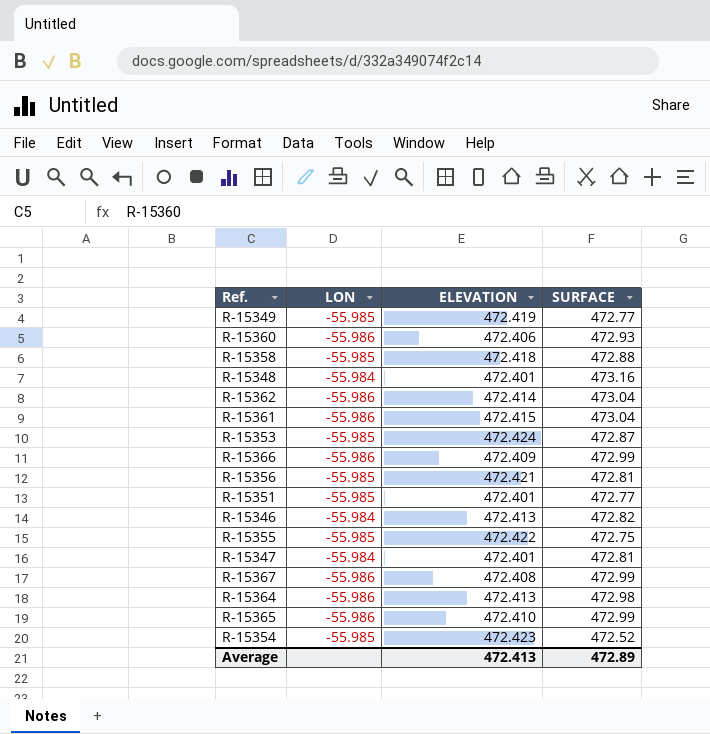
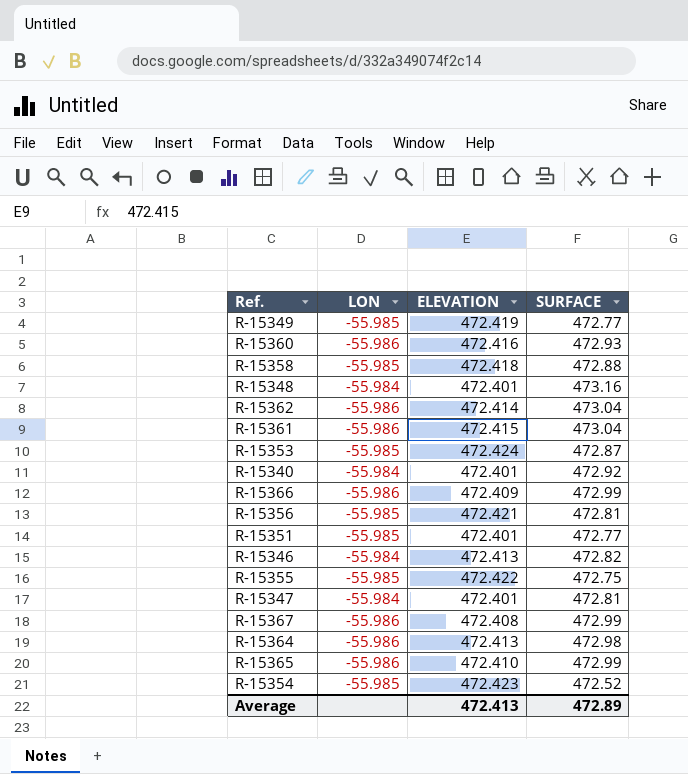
R-15360 | ELEVATION: 472.406 -> 472.416
row R-15340: none -> -55.984 | 472.401 | 472.92

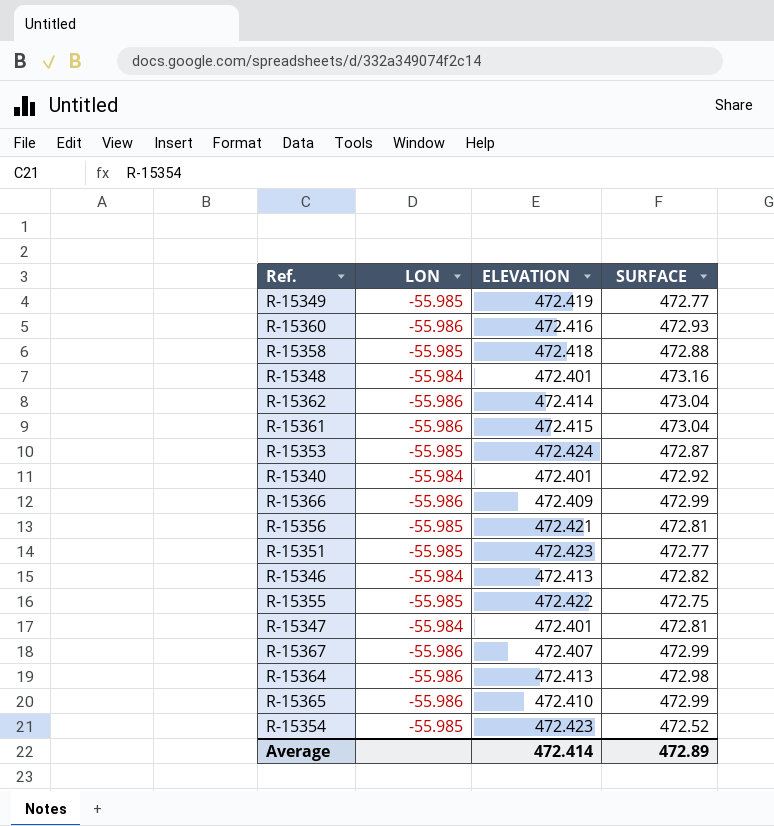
R-15351 | ELEVATION: 472.401 -> 472.423
R-15367 | ELEVATION: 472.408 -> 472.407
Average | ELEVATION: 472.413 -> 472.414

